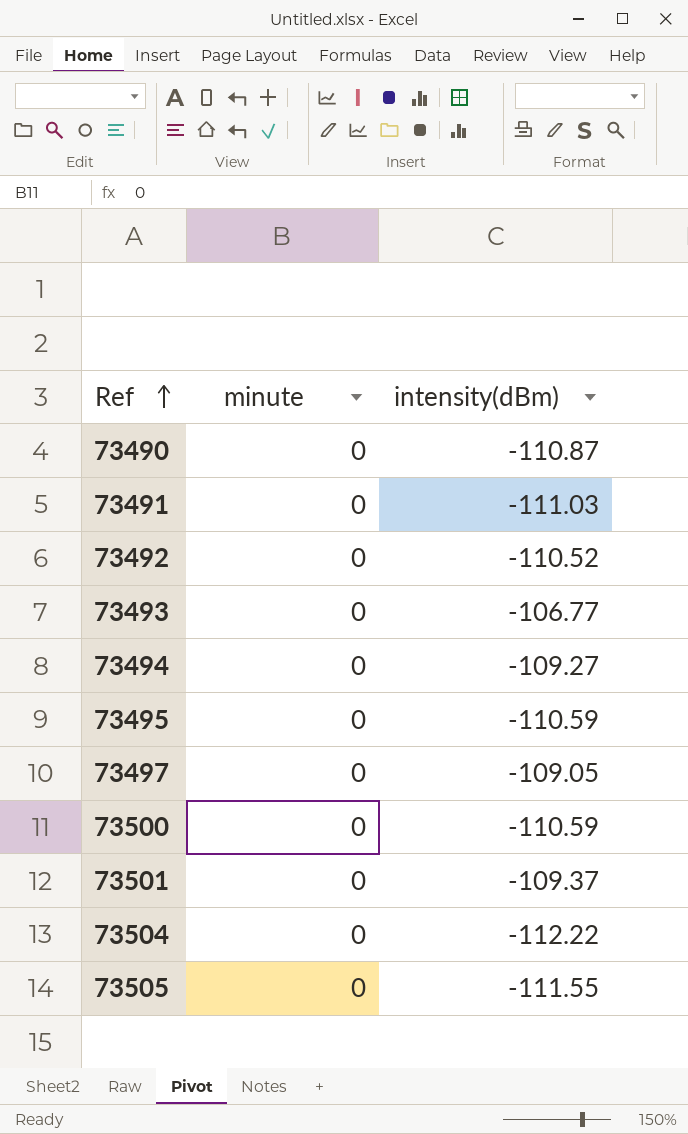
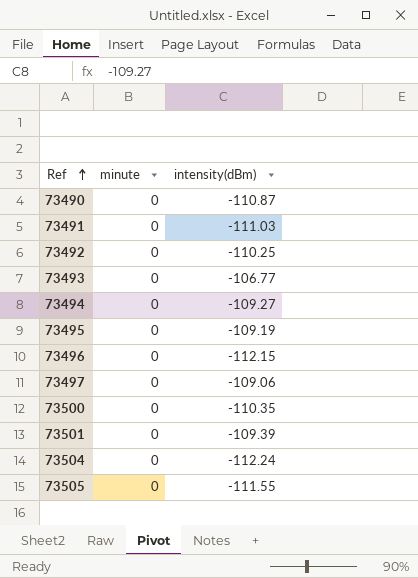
73492 | intensity(dBm): -110.52 -> -110.25
73495 | intensity(dBm): -110.59 -> -109.19
row 73496: none -> 0 | -112.15
73497 | intensity(dBm): -109.05 -> -109.06
73500 | intensity(dBm): -110.59 -> -110.35
73501 | intensity(dBm): -109.37 -> -109.39
73504 | intensity(dBm): -112.22 -> -112.24

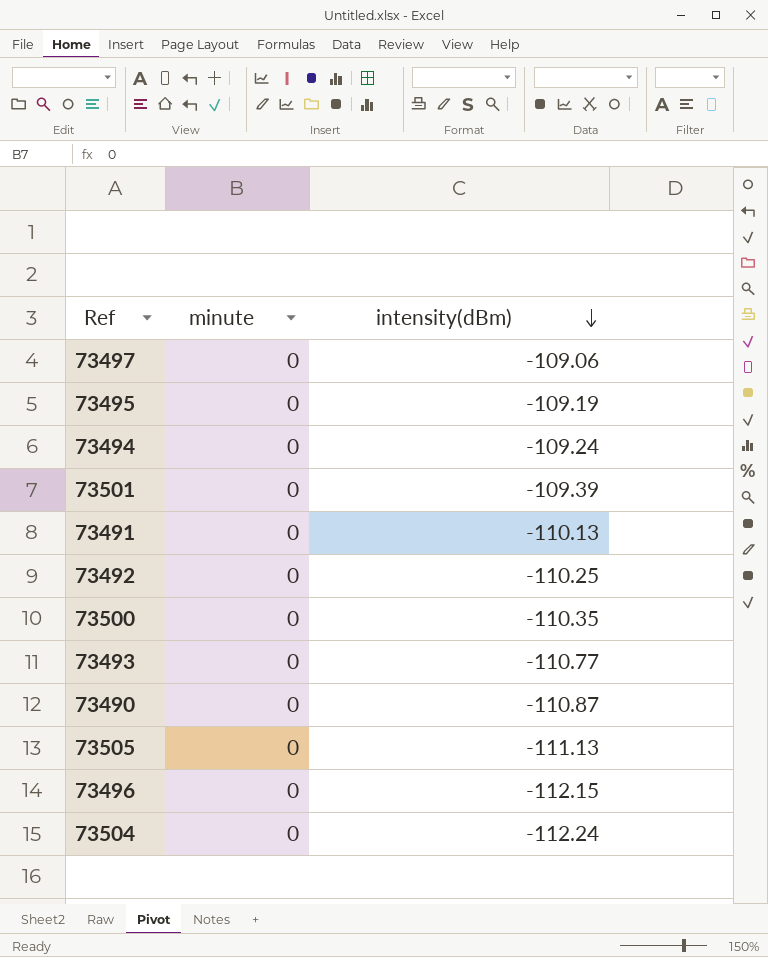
row order: Ref ascending -> intensity(dBm) descending
73494 | intensity(dBm): -109.27 -> -109.24
73491 | intensity(dBm): -111.03 -> -110.13
73493 | intensity(dBm): -106.77 -> -110.77
73505 | intensity(dBm): -111.55 -> -111.13

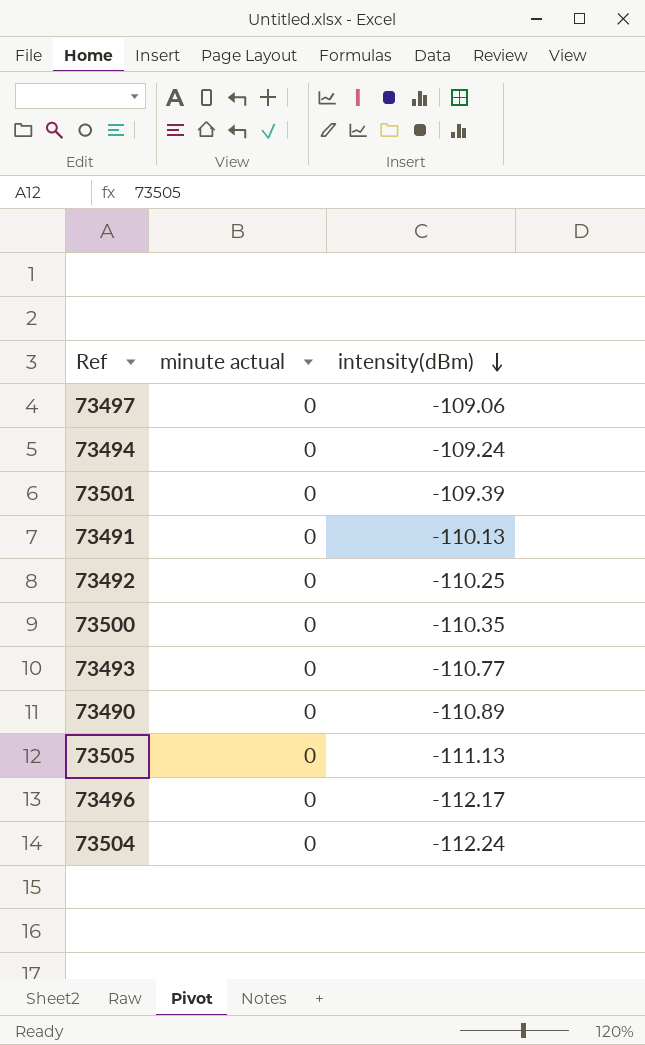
column name: minute -> minute actual
row 73495: 0 | -109.19 -> none
73490 | intensity(dBm): -110.87 -> -110.89
73496 | intensity(dBm): -112.15 -> -112.17

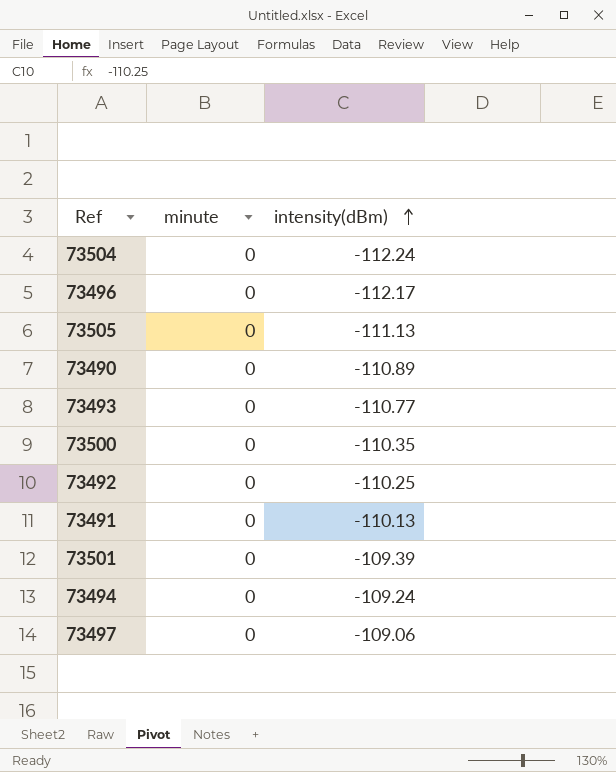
row order: intensity(dBm) descending -> intensity(dBm) ascending
column name: minute actual -> minute

